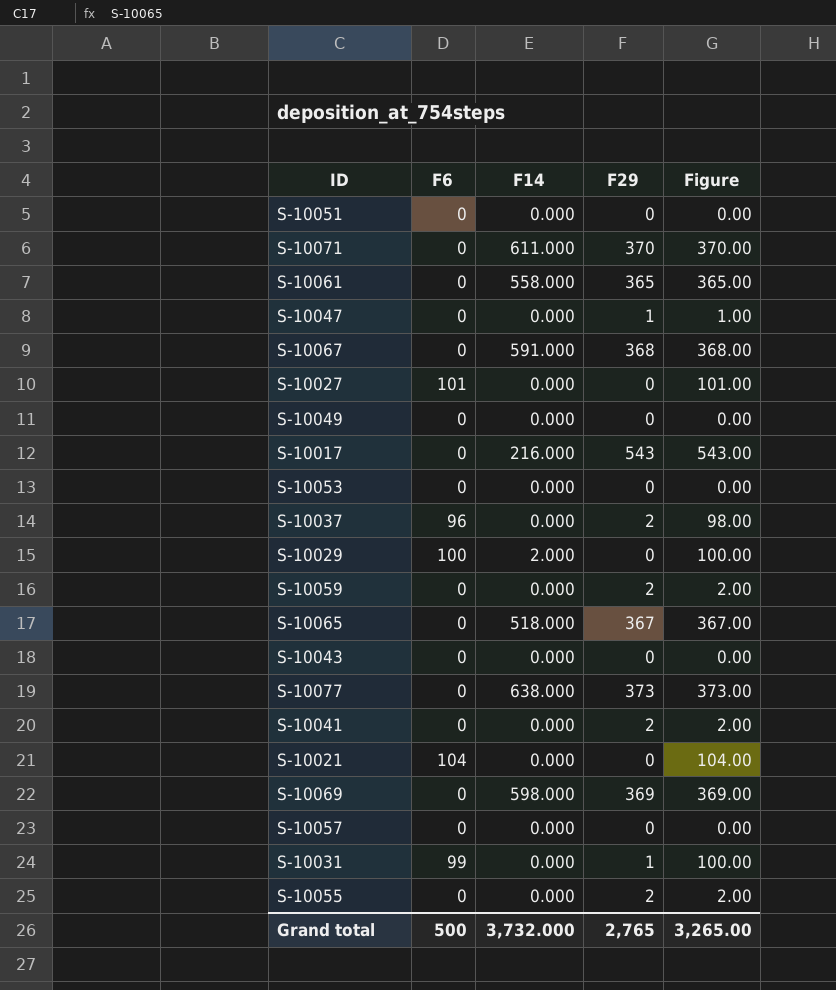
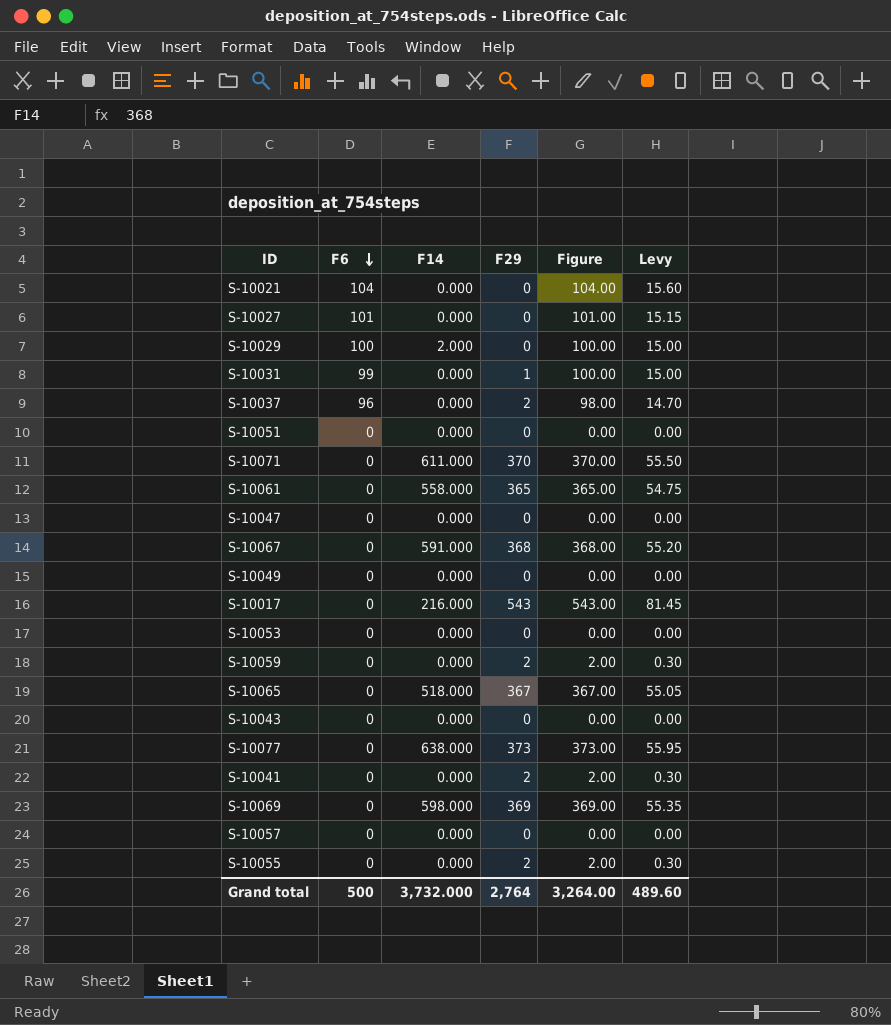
row order: none -> F6 descending
column Levy | formula: none -> [Figure] * 0.15
S-10047 | F29: 1 -> 0
S-10047 | Figure: 1.00 -> 0.00
Grand total | F29: 2,765 -> 2,764
Grand total | Figure: 3,265.00 -> 3,264.00

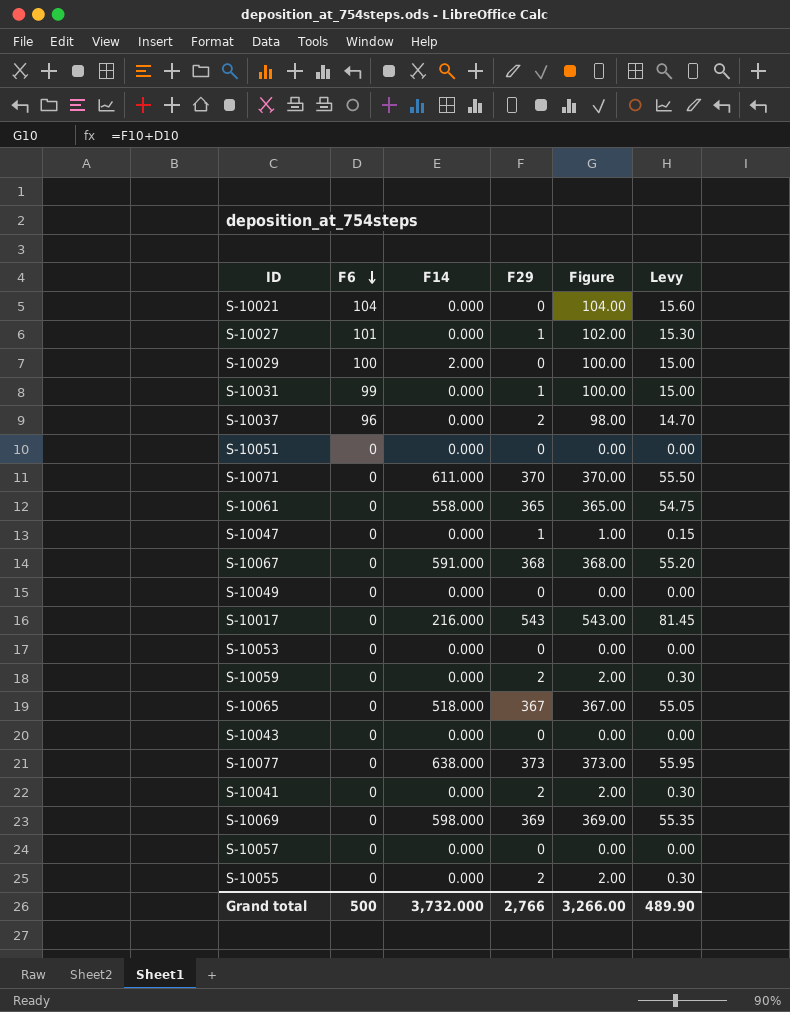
S-10027 | F29: 0 -> 1
S-10027 | Figure: 101.00 -> 102.00
S-10027 | Levy: 15.15 -> 15.30
S-10047 | F29: 0 -> 1
S-10047 | Figure: 0.00 -> 1.00
S-10047 | Levy: 0.00 -> 0.15
Grand total | F29: 2,764 -> 2,766
Grand total | Figure: 3,264.00 -> 3,266.00
Grand total | Levy: 489.60 -> 489.90

